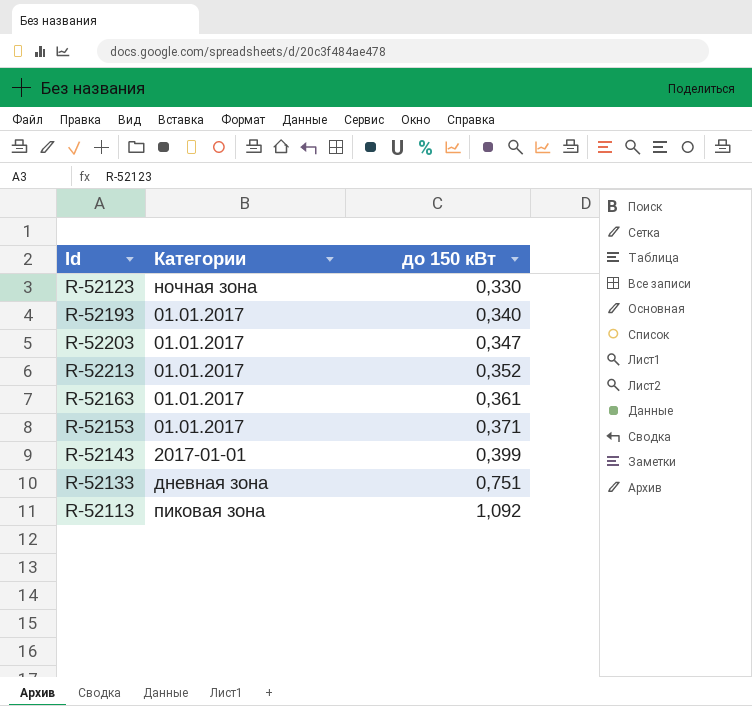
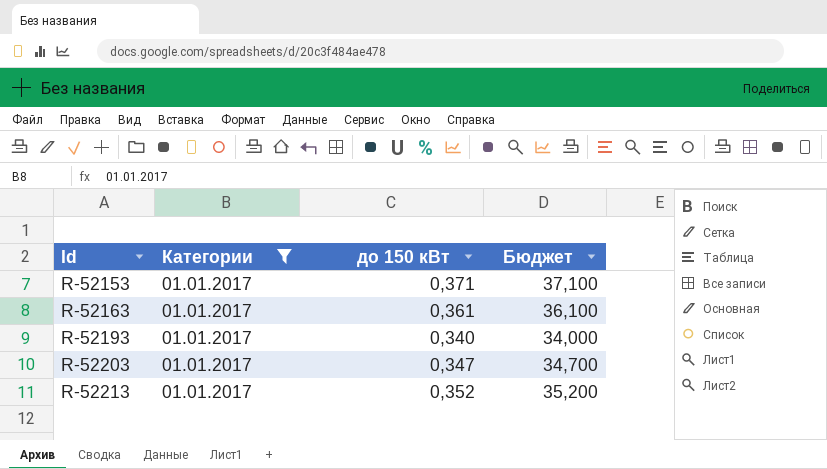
filter: none -> Категории = 01.01.2017
row order: до 150 кВт ascending -> Id ascending
column Бюджет | formula: none -> [до 150 кВт] * 100

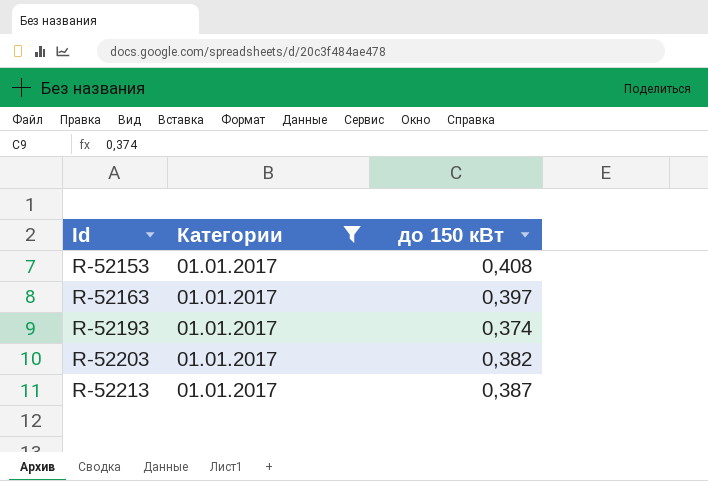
column Бюджет | formula: [до 150 кВт] * 100 -> none
R-52153 | до 150 кВт: 0,371 -> 0,408
R-52163 | до 150 кВт: 0,361 -> 0,397
R-52193 | до 150 кВт: 0,340 -> 0,374
R-52203 | до 150 кВт: 0,347 -> 0,382
R-52213 | до 150 кВт: 0,352 -> 0,387

